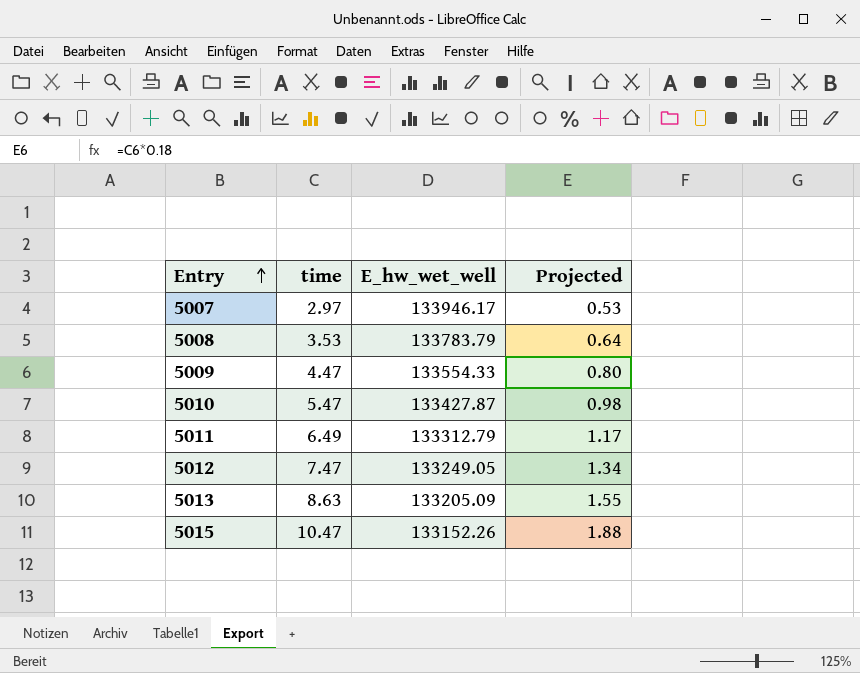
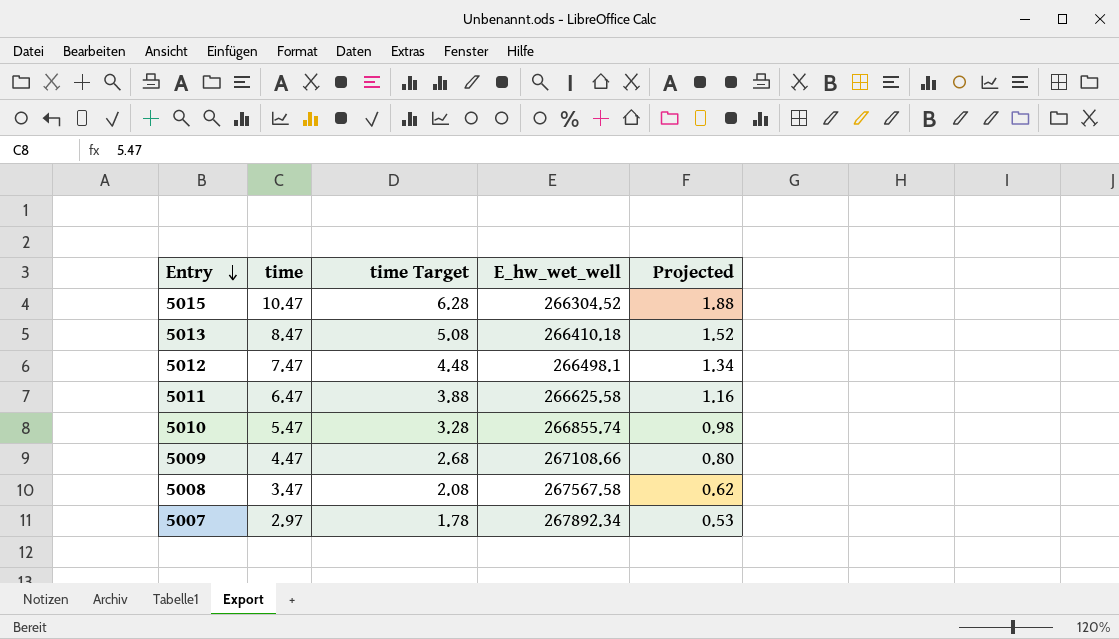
row order: Entry ascending -> Entry descending
column time Target | formula: none -> [time] * 0.6
5015 | E_hw_wet_well: 133152.26 -> 266304.52
5013 | time: 8.63 -> 8.47
5013 | E_hw_wet_well: 133205.09 -> 266410.18
5013 | Projected: 1.55 -> 1.52
5012 | E_hw_wet_well: 133249.05 -> 266498.1
5011 | time: 6.49 -> 6.47
5011 | E_hw_wet_well: 133312.79 -> 266625.58
5011 | Projected: 1.17 -> 1.16
5010 | E_hw_wet_well: 133427.87 -> 266855.74
5009 | E_hw_wet_well: 133554.33 -> 267108.66
5008 | time: 3.53 -> 3.47
5008 | E_hw_wet_well: 133783.79 -> 267567.58
5008 | Projected: 0.64 -> 0.62
5007 | E_hw_wet_well: 133946.17 -> 267892.34

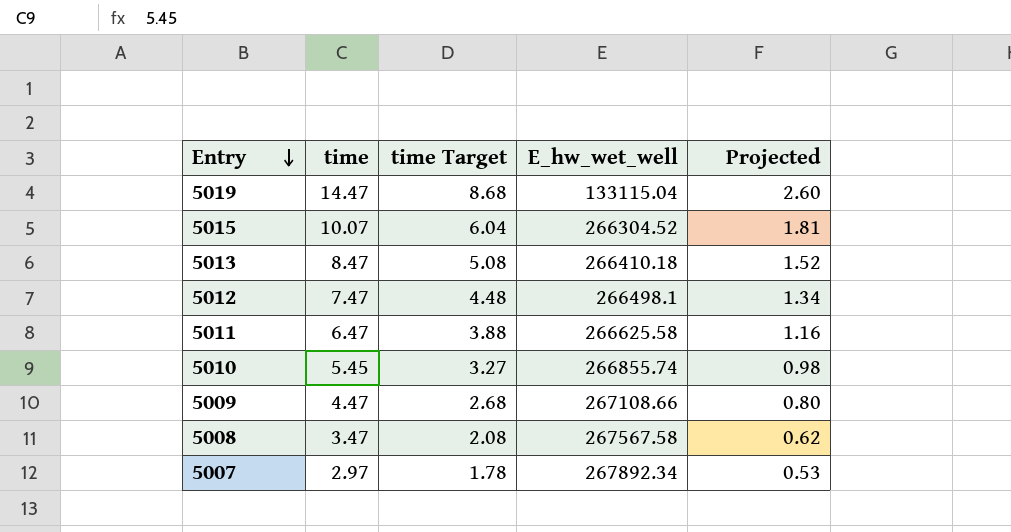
row 5019: none -> 14.47 | 8.68 | 133115.04 | 2.60
5015 | time: 10.47 -> 10.07
5015 | time Target: 6.28 -> 6.04
5015 | Projected: 1.88 -> 1.81
5010 | time: 5.47 -> 5.45
5010 | time Target: 3.28 -> 3.27

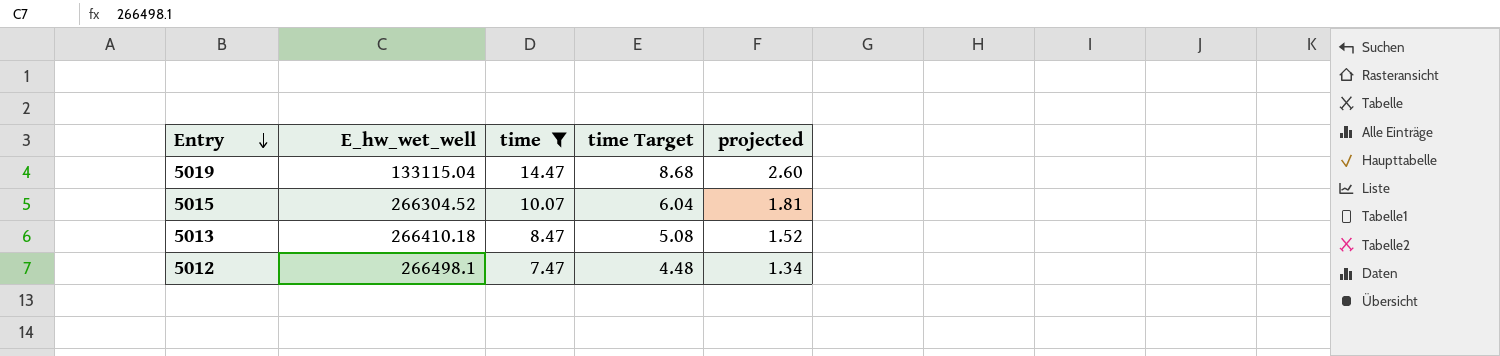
filter: none -> time >= 7.47
column E_hw_wet_well | position: 4 -> 2
column name: Projected -> projected

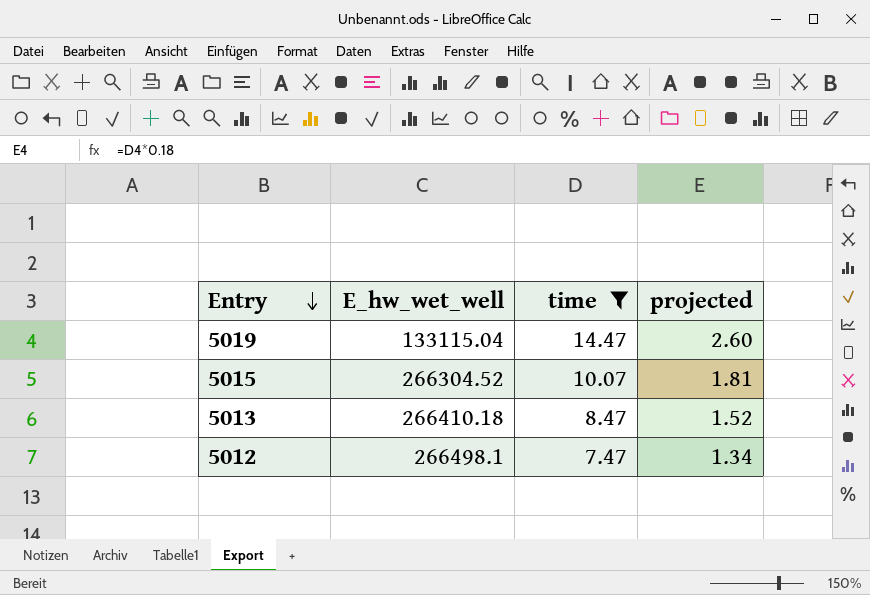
column time Target | formula: [time] * 0.6 -> none

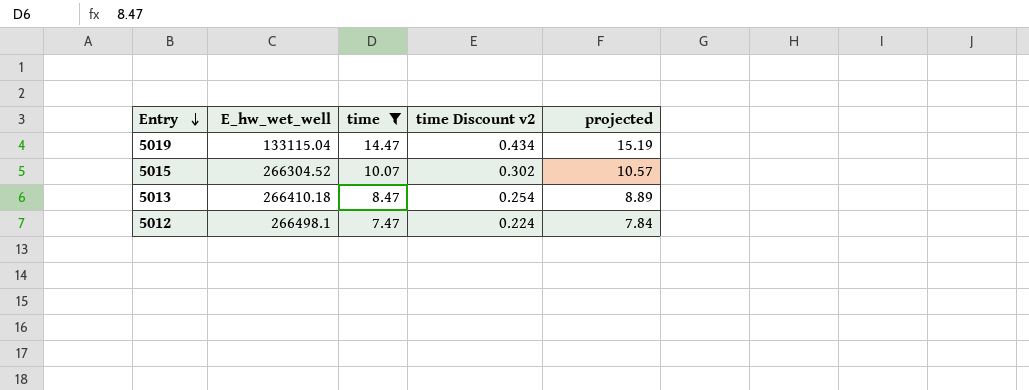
column time Discount v2 | formula: none -> [time] * 0.03
column projected | formula: [time] * 0.18 -> [time] * 1.05

